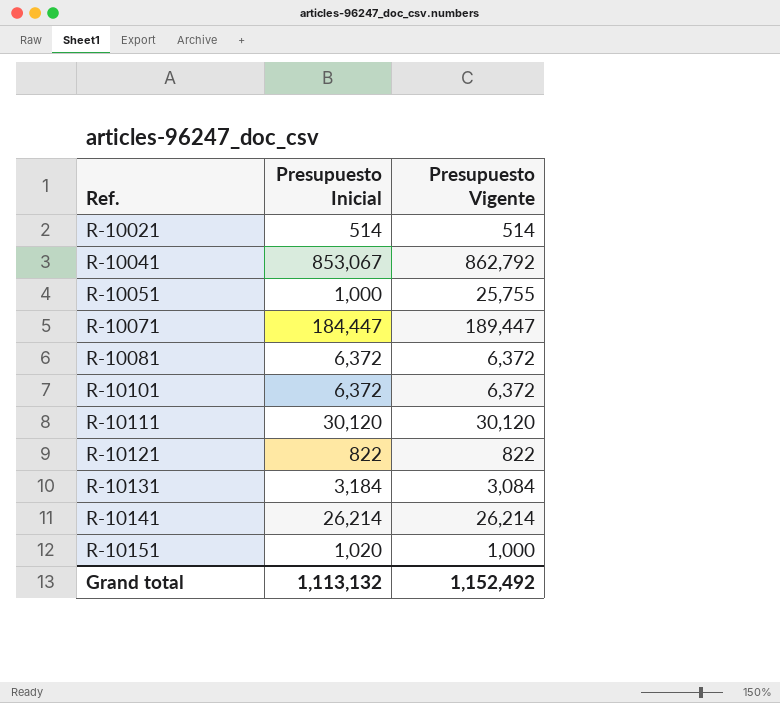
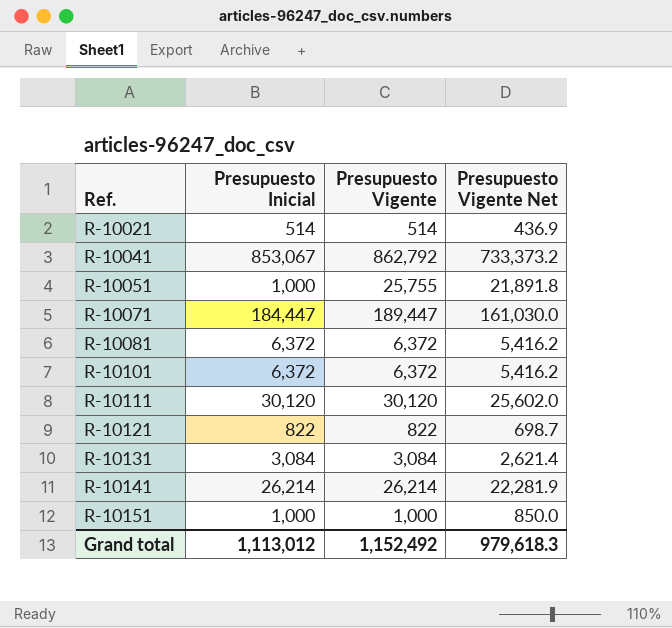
column Presupuesto Vigente Net | formula: none -> [Presupuesto Vigente] * 0.85
R-10131 | Presupuesto Inicial: 3,184 -> 3,084
R-10151 | Presupuesto Inicial: 1,020 -> 1,000
Grand total | Presupuesto Inicial: 1,113,132 -> 1,113,012

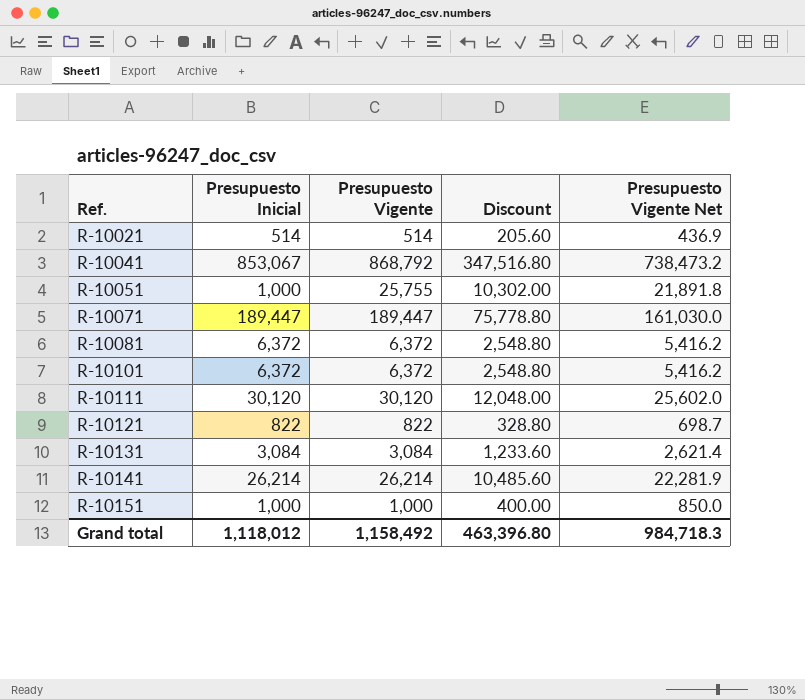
column Discount | formula: none -> [Presupuesto Vigente] * 0.4
R-10041 | Presupuesto Vigente: 862,792 -> 868,792
R-10041 | Presupuesto Vigente Net: 733,373.2 -> 738,473.2
R-10071 | Presupuesto Inicial: 184,447 -> 189,447
Grand total | Presupuesto Inicial: 1,113,012 -> 1,118,012
Grand total | Presupuesto Vigente: 1,152,492 -> 1,158,492
Grand total | Presupuesto Vigente Net: 979,618.3 -> 984,718.3

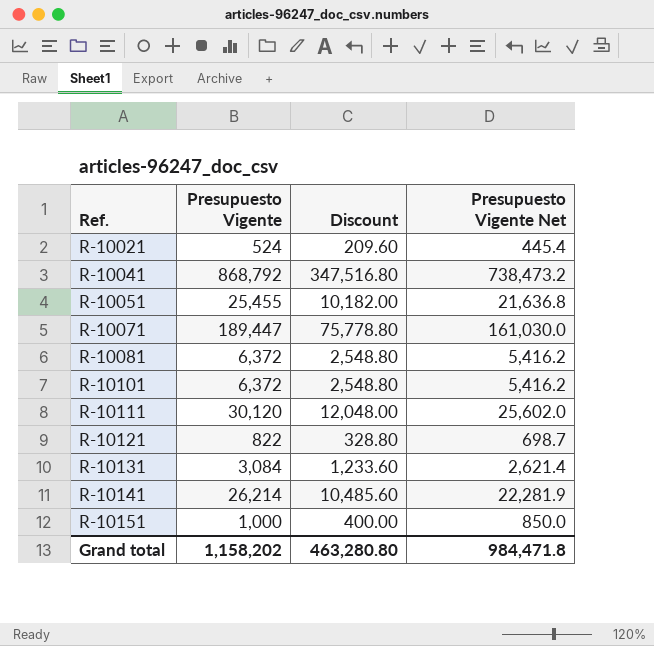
column Presupuesto Inicial | position: 2 -> none
R-10021 | Presupuesto Vigente: 514 -> 524
R-10021 | Discount: 205.60 -> 209.60
R-10021 | Presupuesto Vigente Net: 436.9 -> 445.4
R-10051 | Presupuesto Vigente: 25,755 -> 25,455
R-10051 | Discount: 10,302.00 -> 10,182.00
R-10051 | Presupuesto Vigente Net: 21,891.8 -> 21,636.8
Grand total | Presupuesto Vigente: 1,158,492 -> 1,158,202
Grand total | Discount: 463,396.80 -> 463,280.80
Grand total | Presupuesto Vigente Net: 984,718.3 -> 984,471.8

